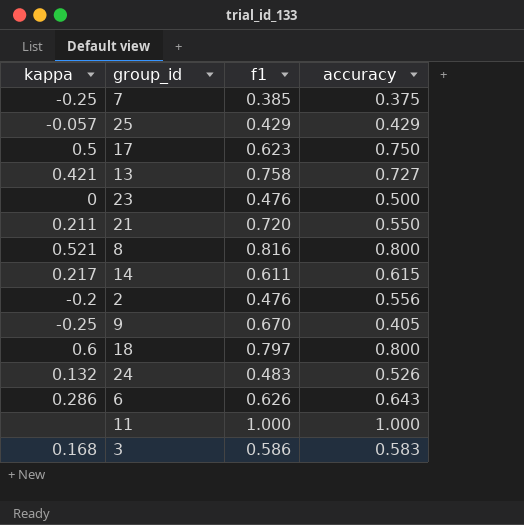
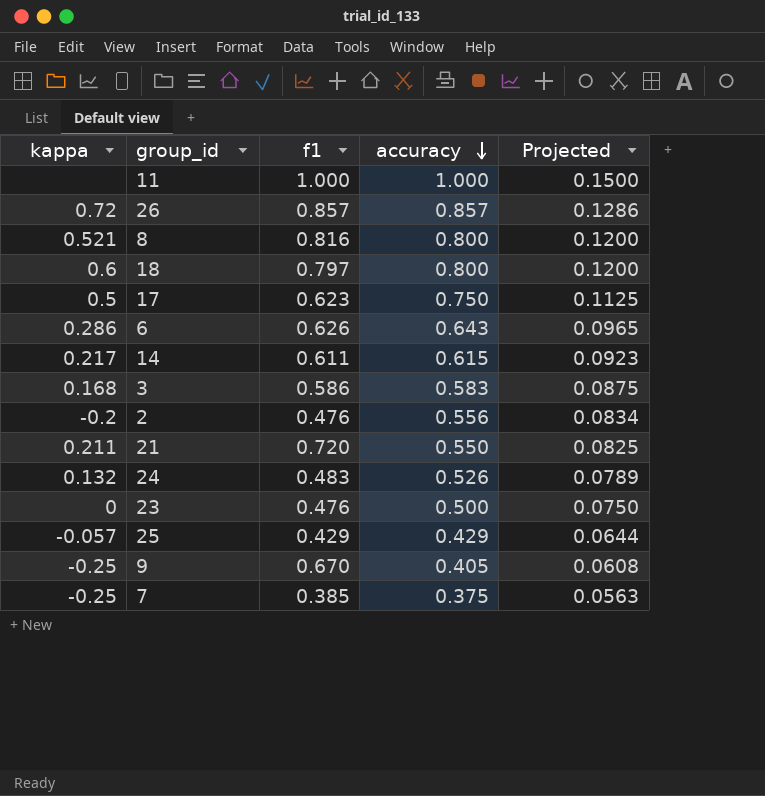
row order: none -> accuracy descending
column Projected | formula: none -> [accuracy] * 0.15
row 13: 0.421 | 0.758 | 0.727 -> none
row 26: none -> 0.72 | 0.857 | 0.857 | 0.1286

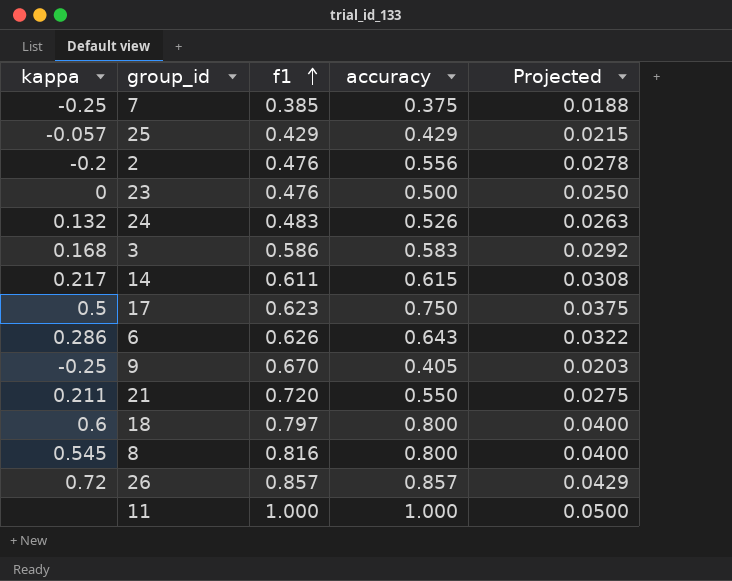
row order: accuracy descending -> f1 ascending
column Projected | formula: [accuracy] * 0.15 -> [accuracy] * 0.05
8 | kappa: 0.521 -> 0.545

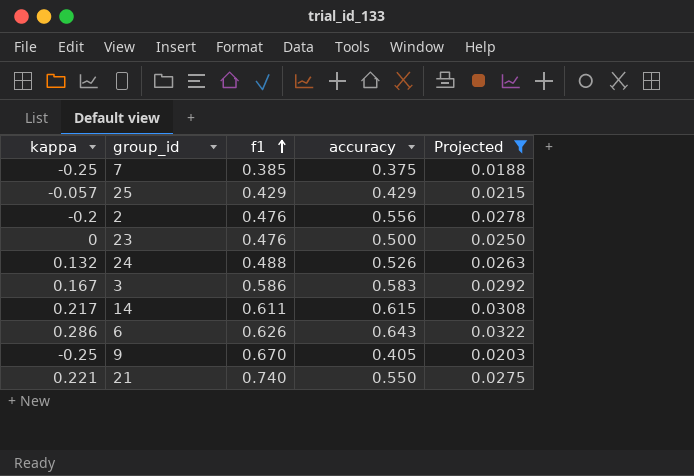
filter: none -> Projected <= 0.0322
24 | f1: 0.483 -> 0.488
3 | kappa: 0.168 -> 0.167
21 | kappa: 0.211 -> 0.221
21 | f1: 0.720 -> 0.740

